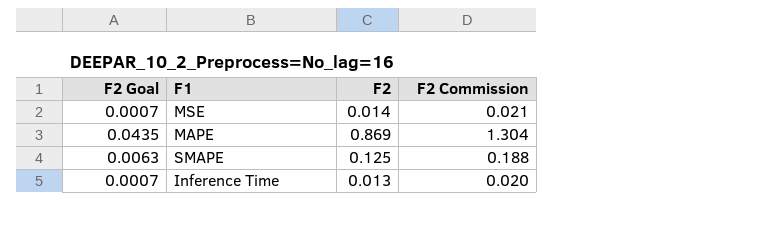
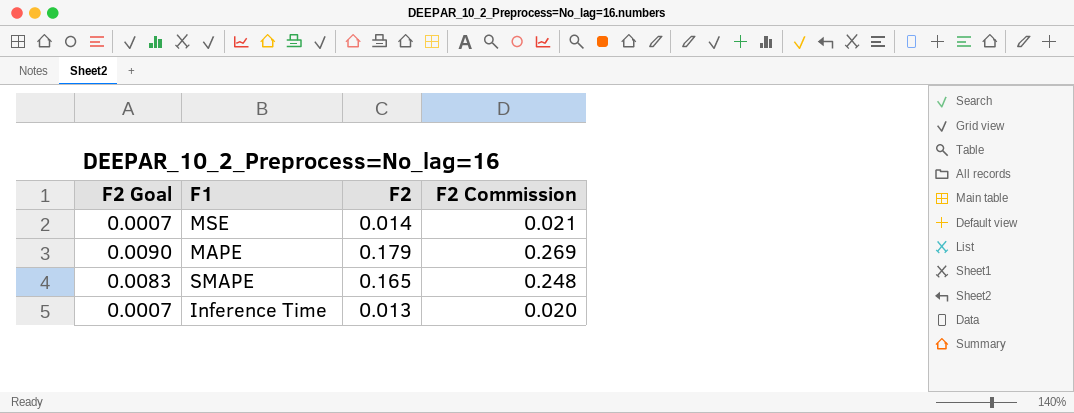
MAPE | F2 Goal: 0.0435 -> 0.0090
MAPE | F2: 0.869 -> 0.179
MAPE | F2 Commission: 1.304 -> 0.269
SMAPE | F2 Goal: 0.0063 -> 0.0083
SMAPE | F2: 0.125 -> 0.165
SMAPE | F2 Commission: 0.188 -> 0.248

